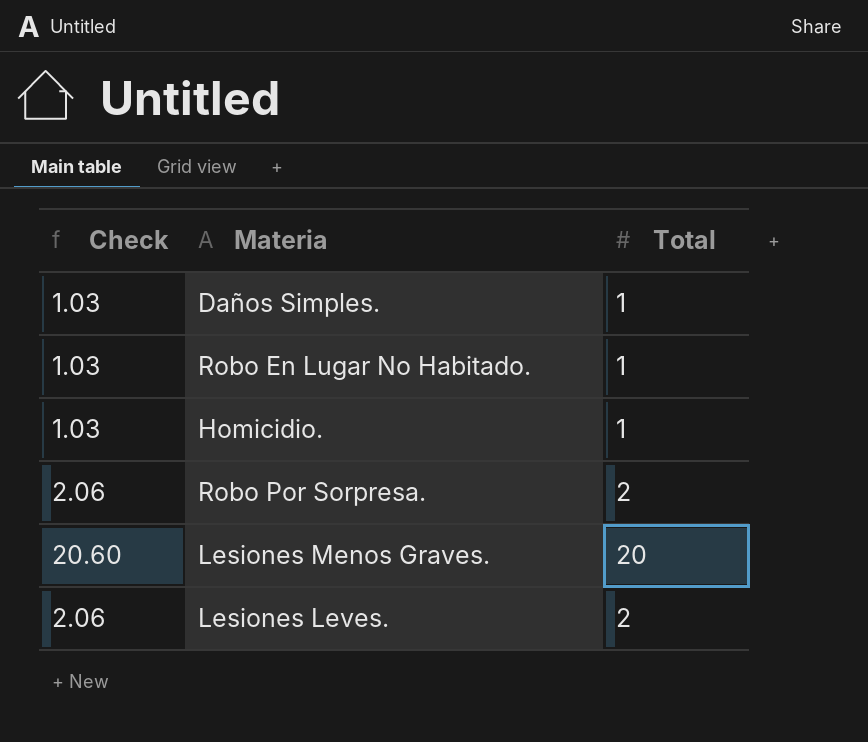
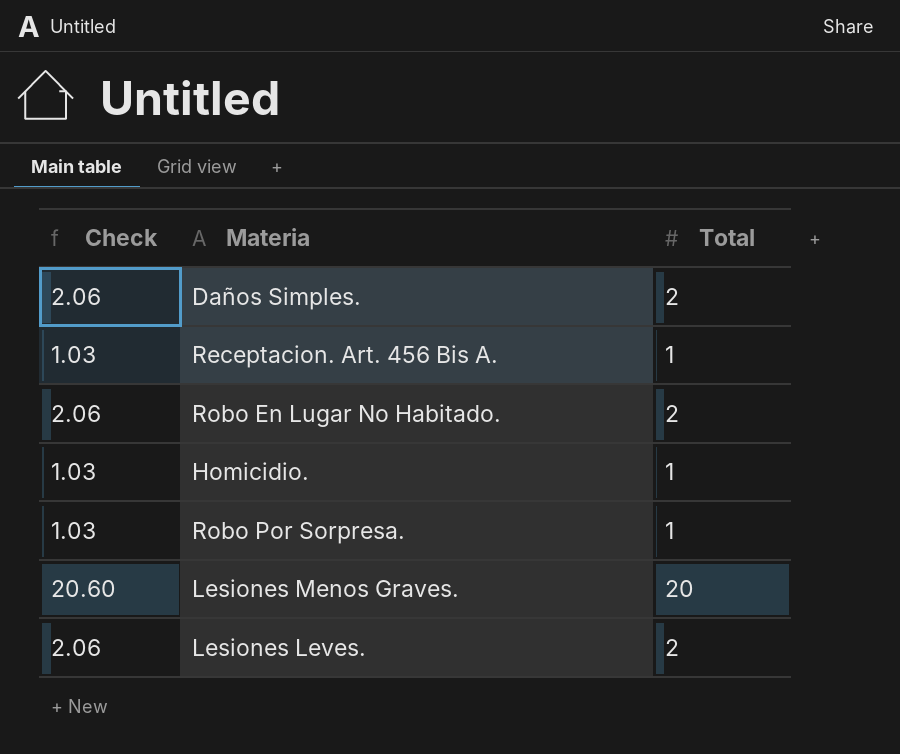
Daños Simples. | Check: 1.03 -> 2.06
Daños Simples. | Total: 1 -> 2
row Receptacion. Art. 456 Bis A.: none -> 1.03 | 1
Robo En Lugar No Habitado. | Check: 1.03 -> 2.06
Robo En Lugar No Habitado. | Total: 1 -> 2
Robo Por Sorpresa. | Check: 2.06 -> 1.03
Robo Por Sorpresa. | Total: 2 -> 1

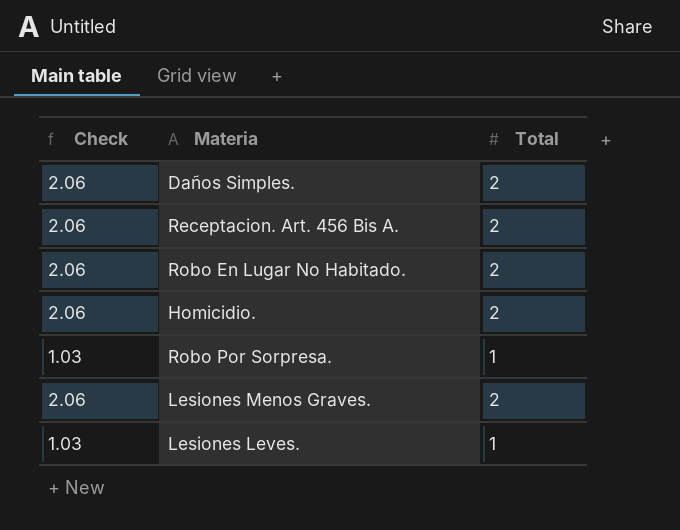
Receptacion. Art. 456 Bis A. | Check: 1.03 -> 2.06
Receptacion. Art. 456 Bis A. | Total: 1 -> 2
Homicidio. | Check: 1.03 -> 2.06
Homicidio. | Total: 1 -> 2
Lesiones Menos Graves. | Check: 20.60 -> 2.06
Lesiones Menos Graves. | Total: 20 -> 2
Lesiones Leves. | Check: 2.06 -> 1.03
Lesiones Leves. | Total: 2 -> 1

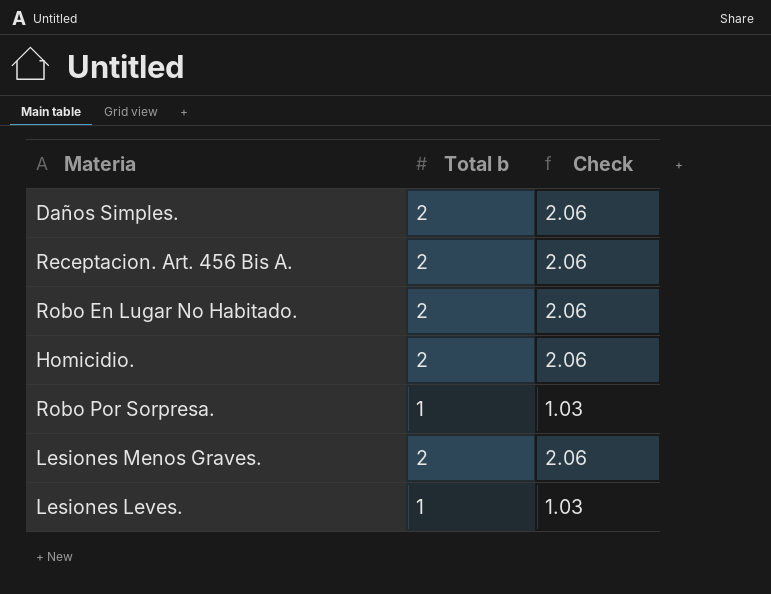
column name: Total -> Total b
column Check | position: 1 -> 3

